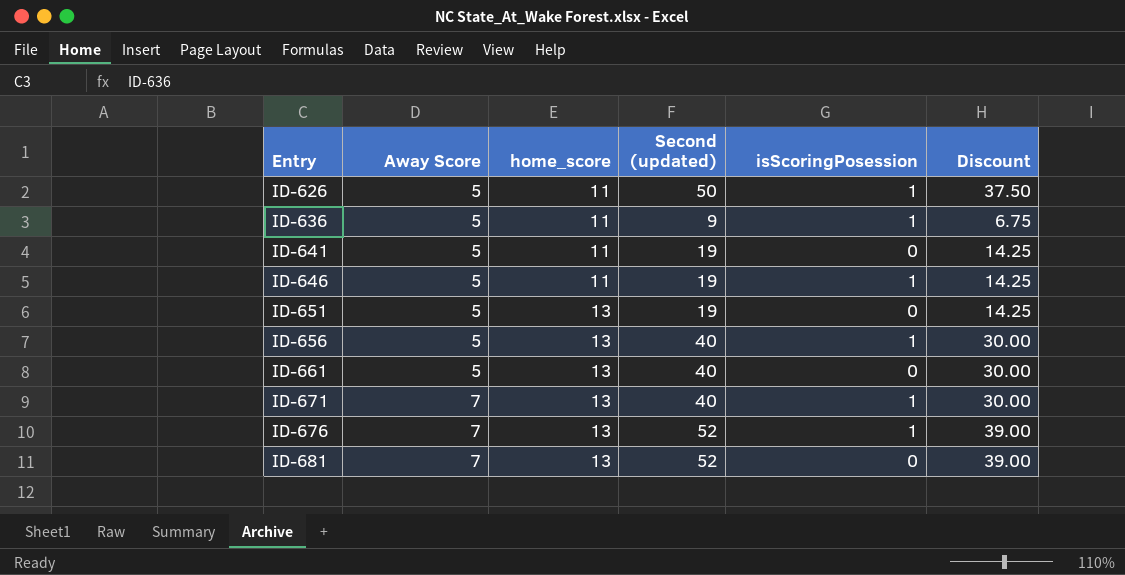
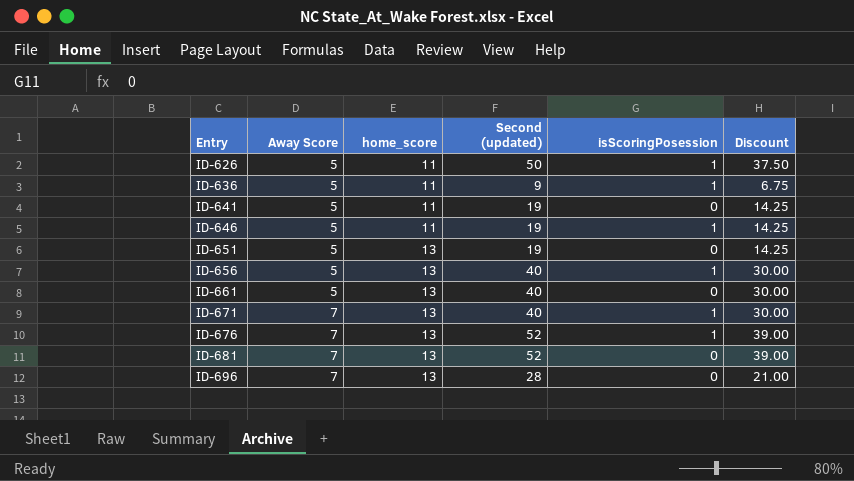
row ID-696: none -> 7 | 13 | 28 | 0 | 21.00

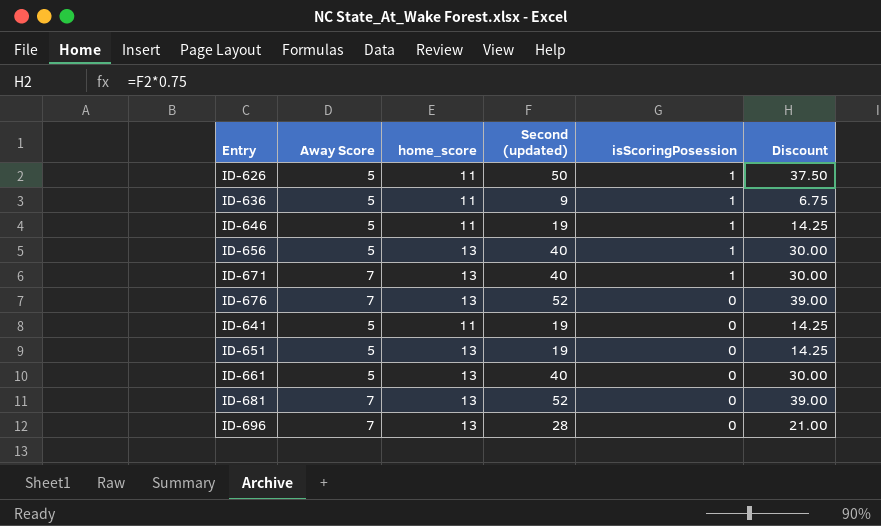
row order: Entry ascending -> isScoringPosession descending
ID-676 | isScoringPosession: 1 -> 0

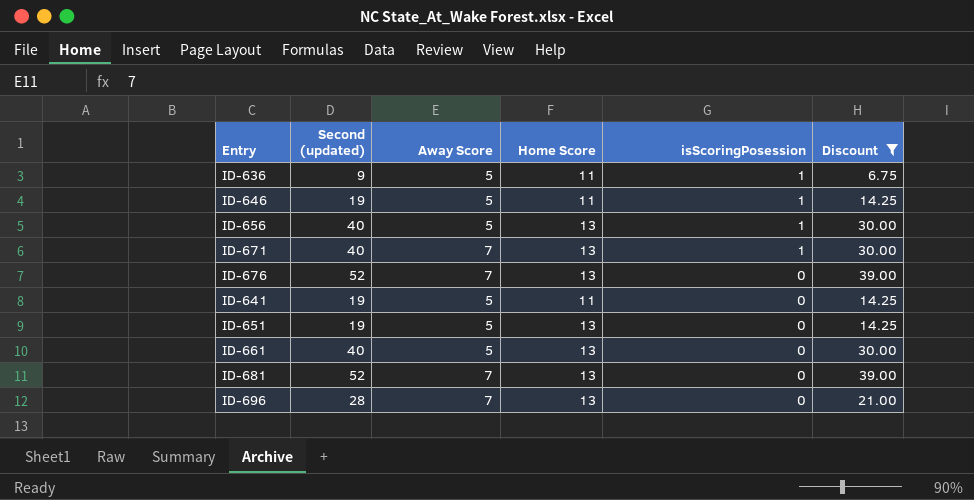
filter: none -> Discount != 37.50
column Second (updated) | position: 4 -> 2
column name: home_score -> Home Score

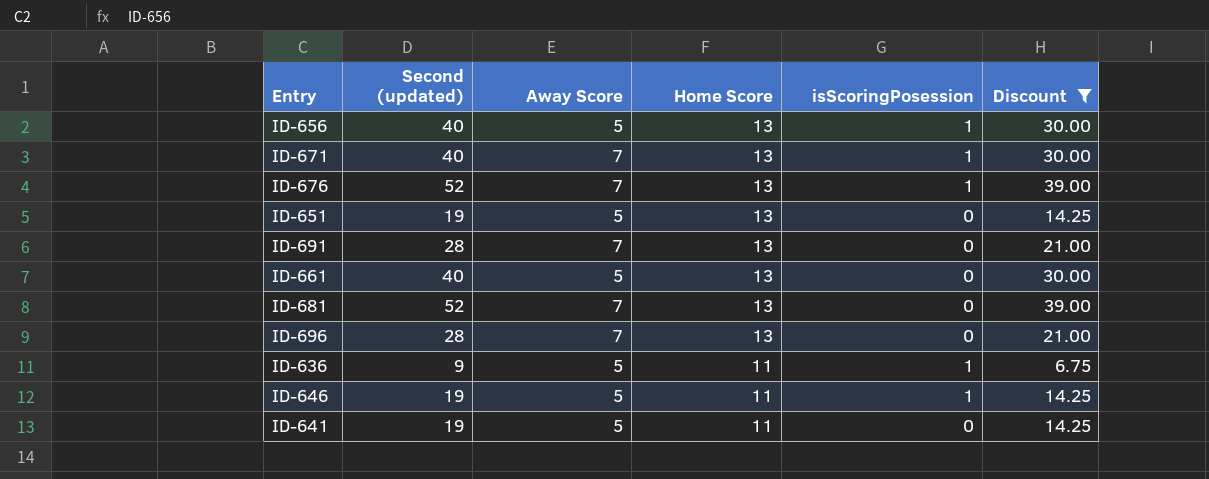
row order: isScoringPosession descending -> Home Score descending
ID-676 | isScoringPosession: 0 -> 1
row ID-691: none -> 28 | 7 | 13 | 0 | 21.00

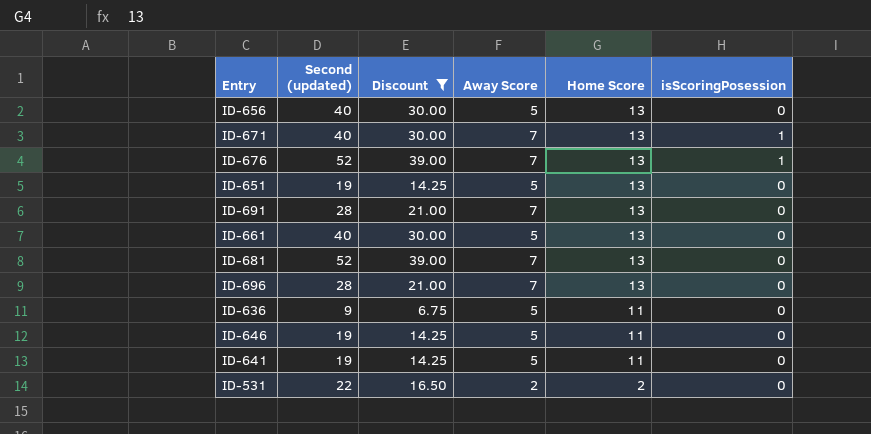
column Discount | position: 6 -> 3
ID-656 | isScoringPosession: 1 -> 0
ID-636 | isScoringPosession: 1 -> 0
ID-646 | isScoringPosession: 1 -> 0
row ID-531: none -> 22 | 16.50 | 2 | 2 | 0

